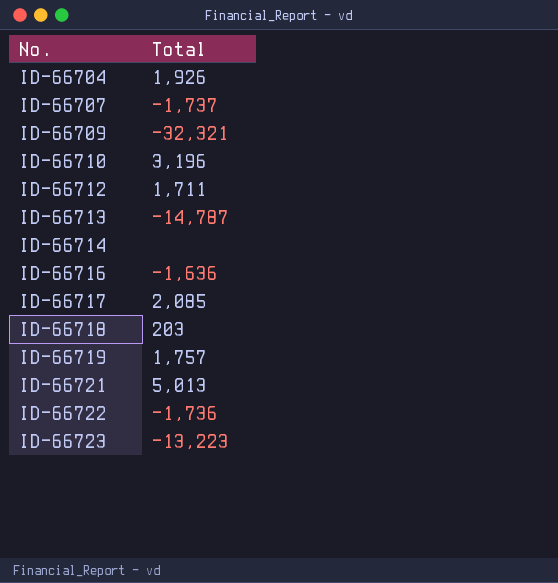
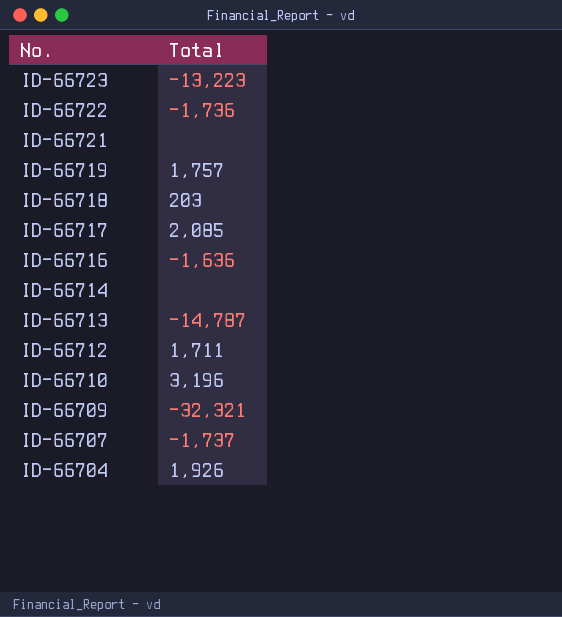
row order: No. ascending -> No. descending
ID-66721 | Total: 5,013 -> none

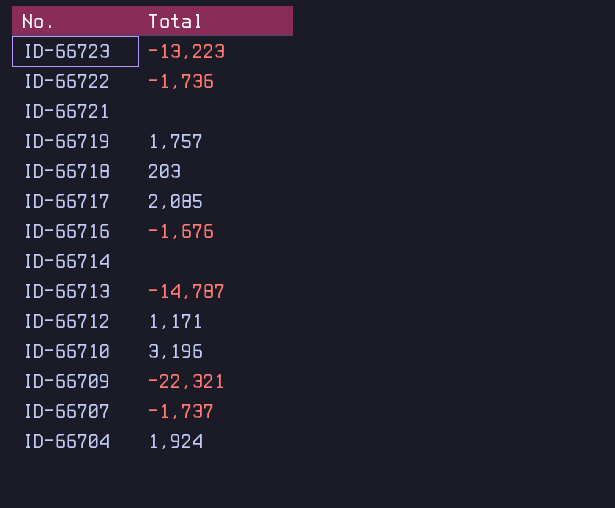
ID-66716 | Total: -1,636 -> -1,676
ID-66712 | Total: 1,711 -> 1,171
ID-66709 | Total: -32,321 -> -22,321
ID-66704 | Total: 1,926 -> 1,924

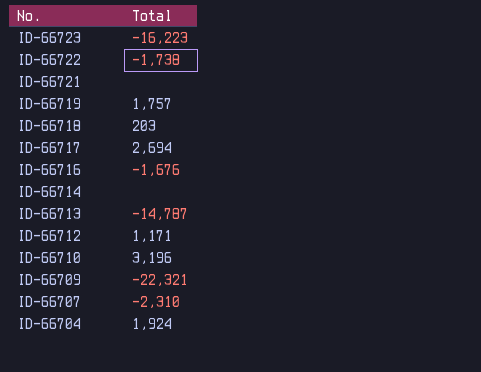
ID-66723 | Total: -13,223 -> -16,223
ID-66722 | Total: -1,736 -> -1,738
ID-66717 | Total: 2,085 -> 2,694
ID-66707 | Total: -1,737 -> -2,310

